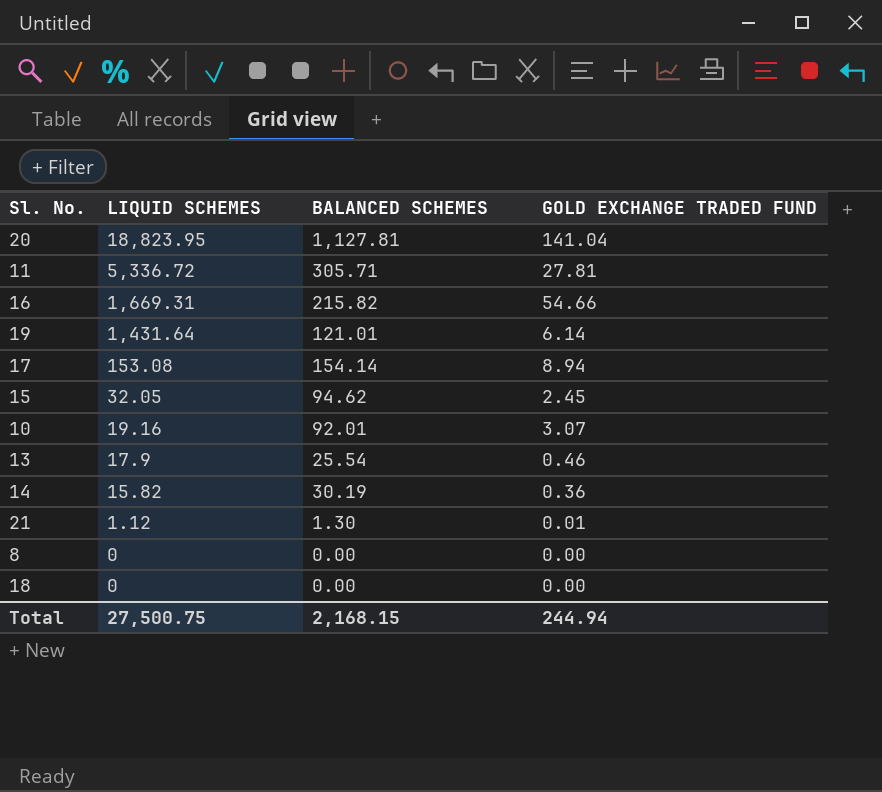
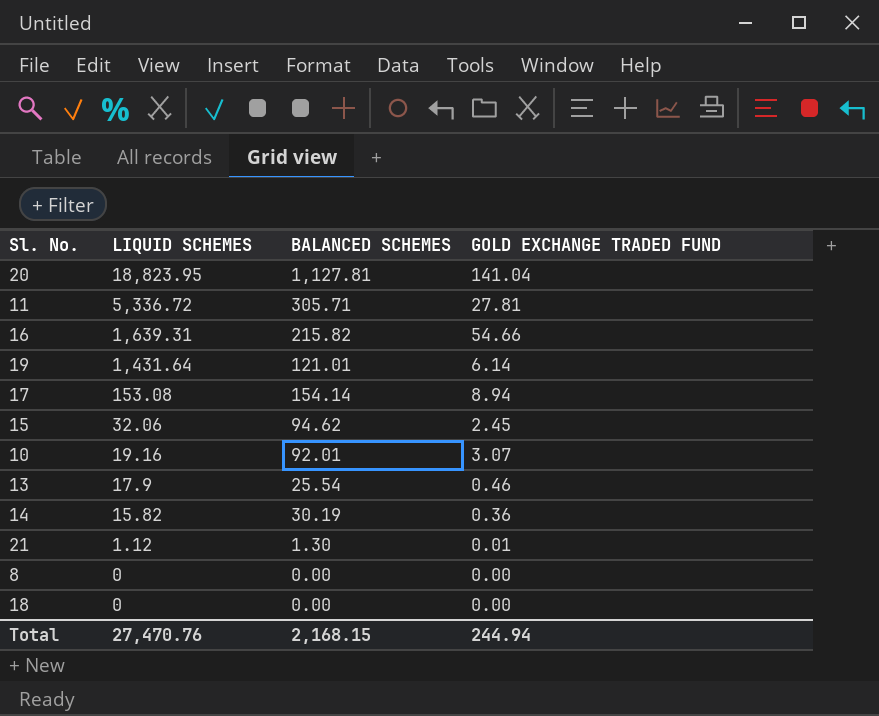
16 | LIQUID SCHEMES: 1,669.31 -> 1,639.31
15 | LIQUID SCHEMES: 32.05 -> 32.06
Total | LIQUID SCHEMES: 27,500.75 -> 27,470.76

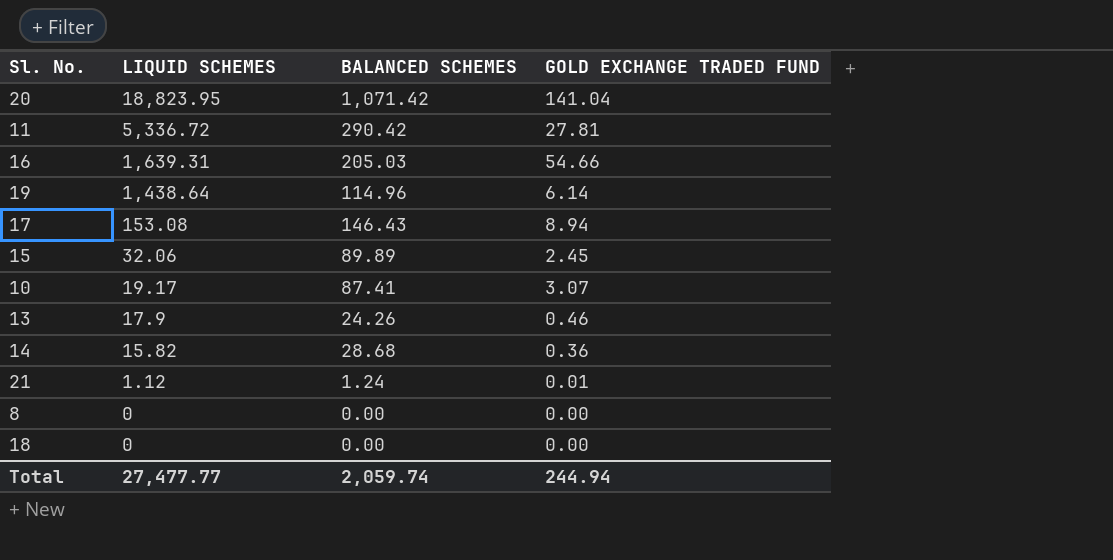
20 | BALANCED SCHEMES: 1,127.81 -> 1,071.42
11 | BALANCED SCHEMES: 305.71 -> 290.42
16 | BALANCED SCHEMES: 215.82 -> 205.03
19 | LIQUID SCHEMES: 1,431.64 -> 1,438.64
19 | BALANCED SCHEMES: 121.01 -> 114.96
17 | BALANCED SCHEMES: 154.14 -> 146.43
15 | BALANCED SCHEMES: 94.62 -> 89.89
10 | LIQUID SCHEMES: 19.16 -> 19.17
10 | BALANCED SCHEMES: 92.01 -> 87.41
13 | BALANCED SCHEMES: 25.54 -> 24.26
14 | BALANCED SCHEMES: 30.19 -> 28.68
21 | BALANCED SCHEMES: 1.30 -> 1.24
Total | LIQUID SCHEMES: 27,470.76 -> 27,477.77
Total | BALANCED SCHEMES: 2,168.15 -> 2,059.74

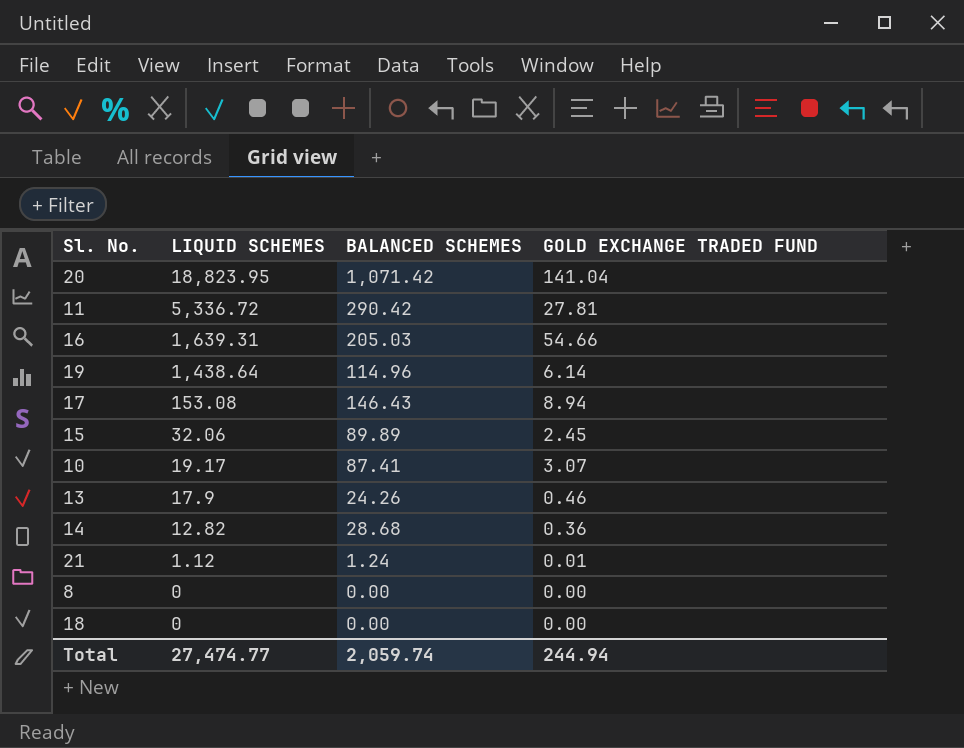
14 | LIQUID SCHEMES: 15.82 -> 12.82
Total | LIQUID SCHEMES: 27,477.77 -> 27,474.77

